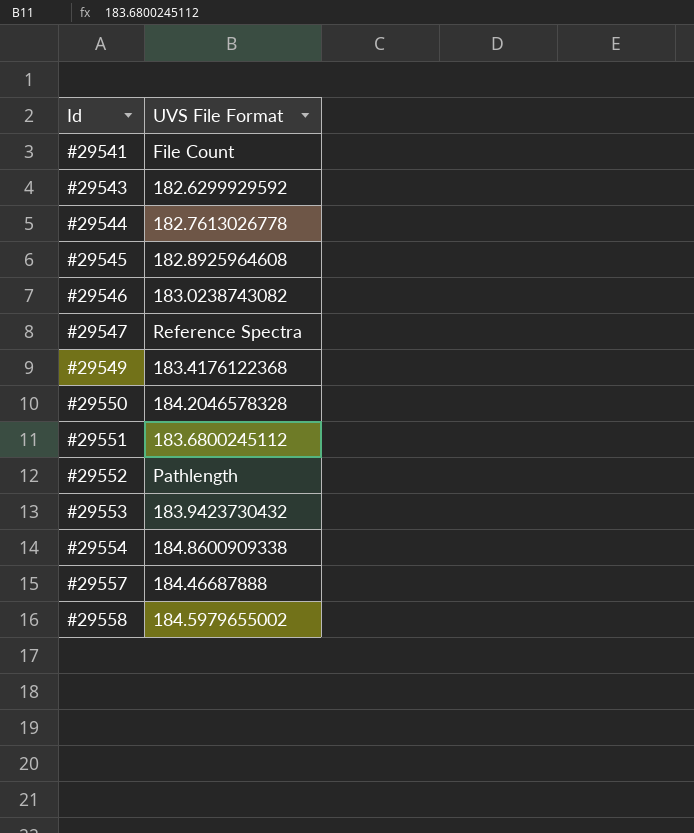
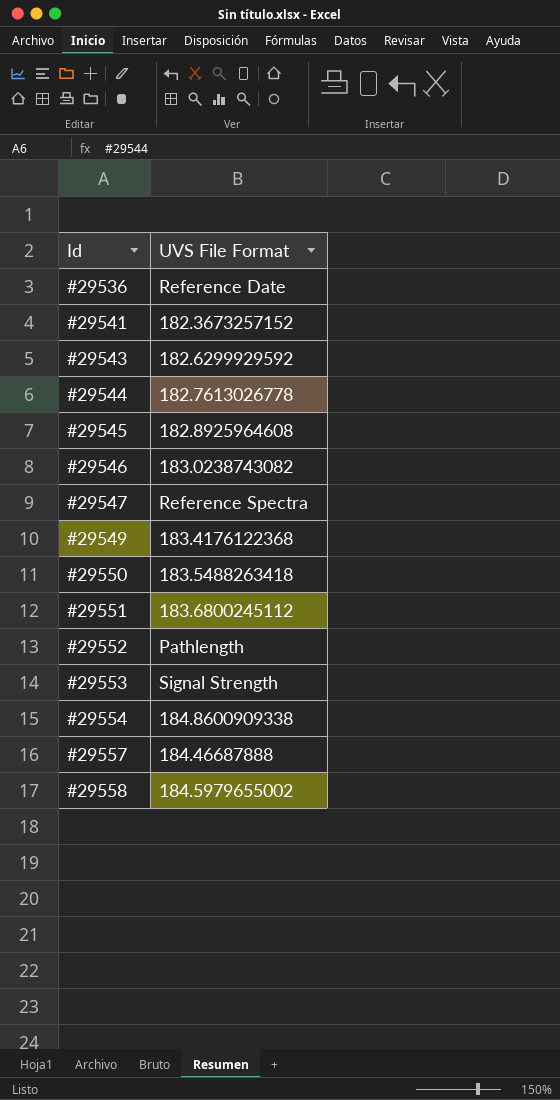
row #29536: none -> Reference Date
#29541 | UVS File Format: File Count -> 182.3673257152
#29550 | UVS File Format: 184.2046578328 -> 183.5488263418
#29553 | UVS File Format: 183.9423730432 -> Signal Strength

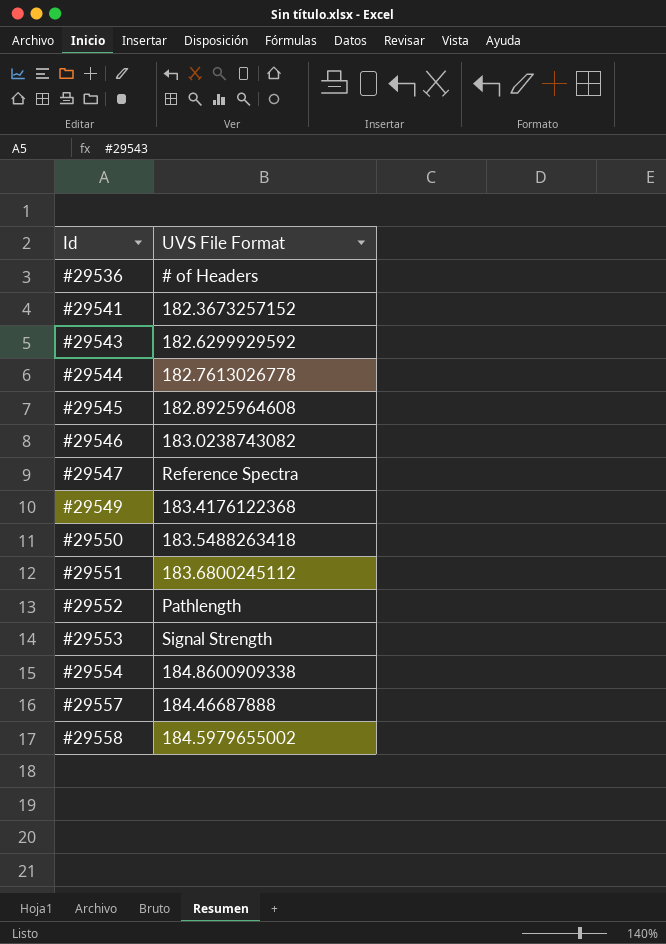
#29536 | UVS File Format: Reference Date -> # of Headers

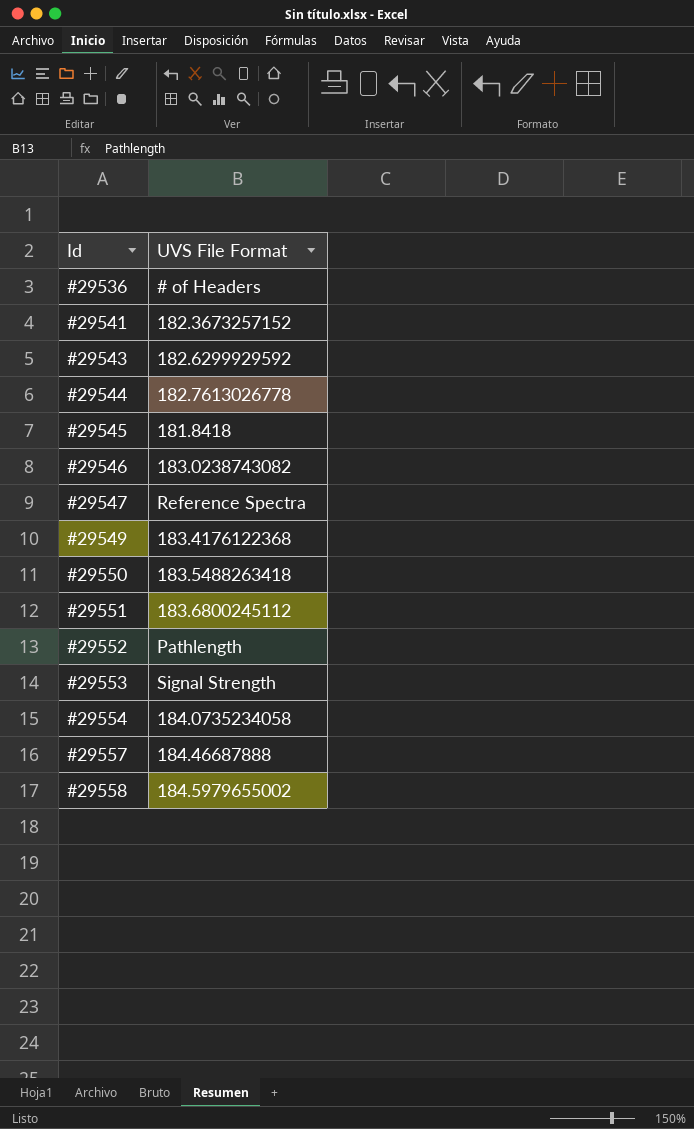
#29545 | UVS File Format: 182.8925964608 -> 181.8418
#29554 | UVS File Format: 184.8600909338 -> 184.0735234058

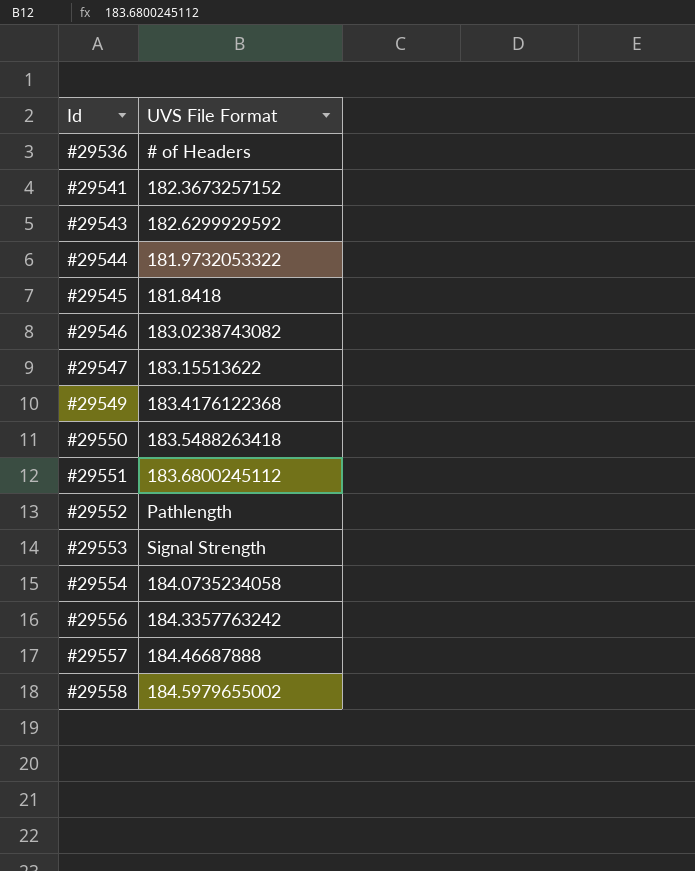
#29544 | UVS File Format: 182.7613026778 -> 181.9732053322
#29547 | UVS File Format: Reference Spectra -> 183.15513622
row #29556: none -> 184.3357763242

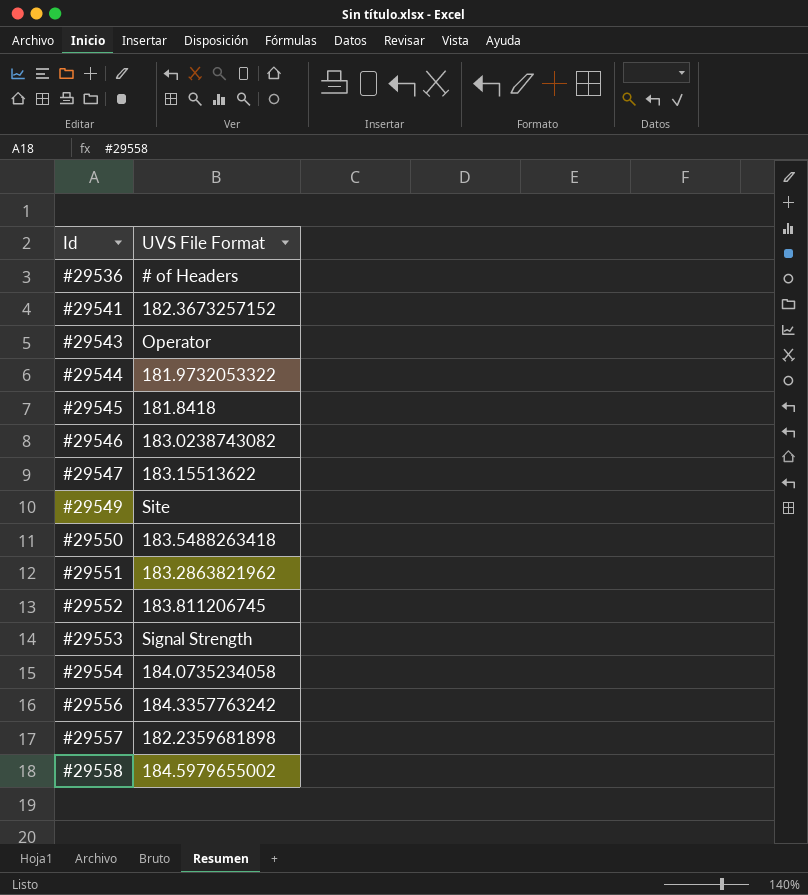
#29543 | UVS File Format: 182.6299929592 -> Operator
#29549 | UVS File Format: 183.4176122368 -> Site
#29551 | UVS File Format: 183.6800245112 -> 183.2863821962
#29552 | UVS File Format: Pathlength -> 183.811206745
#29557 | UVS File Format: 184.46687888 -> 182.2359681898

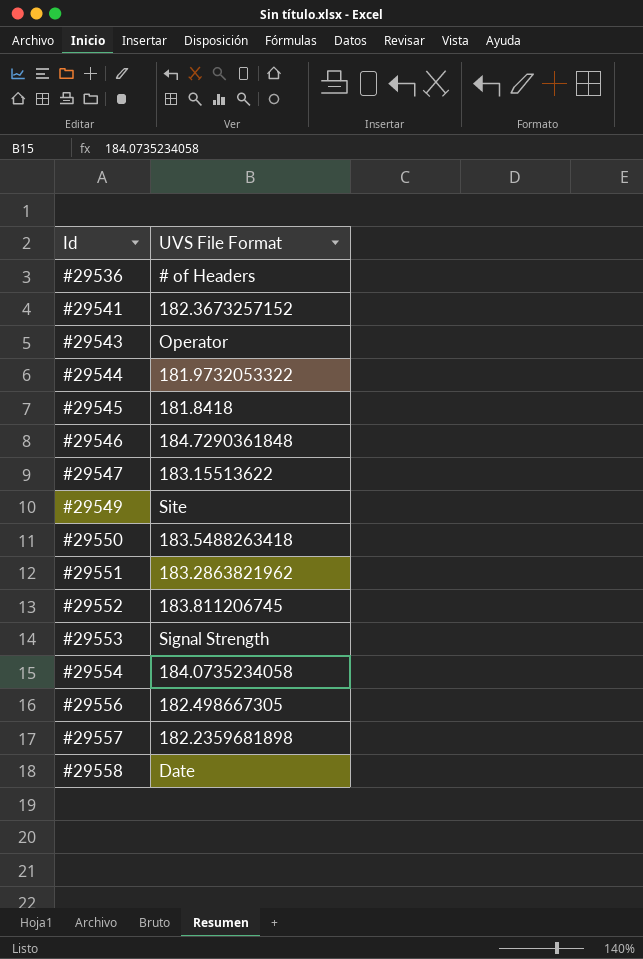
#29546 | UVS File Format: 183.0238743082 -> 184.7290361848
#29556 | UVS File Format: 184.3357763242 -> 182.498667305
#29558 | UVS File Format: 184.5979655002 -> Date

